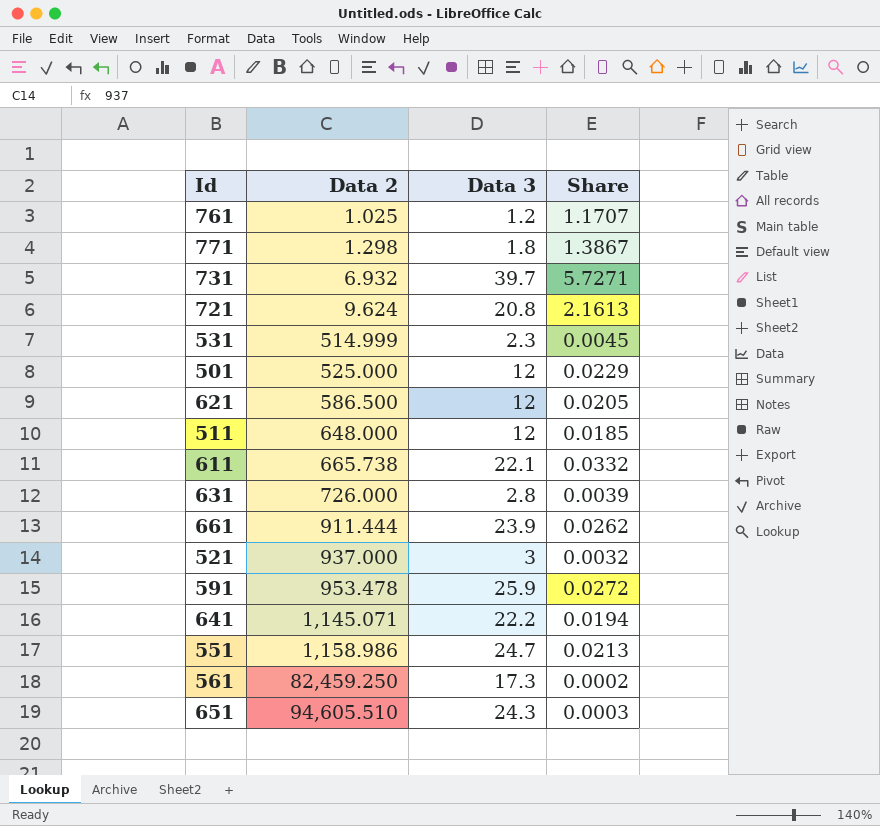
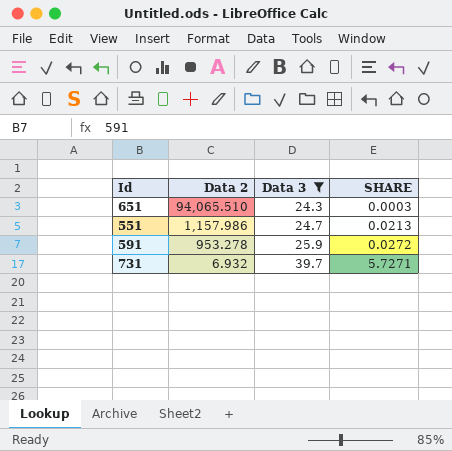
filter: none -> Data 3 >= 24.3
row order: Data 2 ascending -> Data 2 descending
column name: Share -> SHARE
651 | Data 2: 94,605.510 -> 94,065.510
551 | Data 2: 1,158.986 -> 1,157.986
591 | Data 2: 953.478 -> 953.278

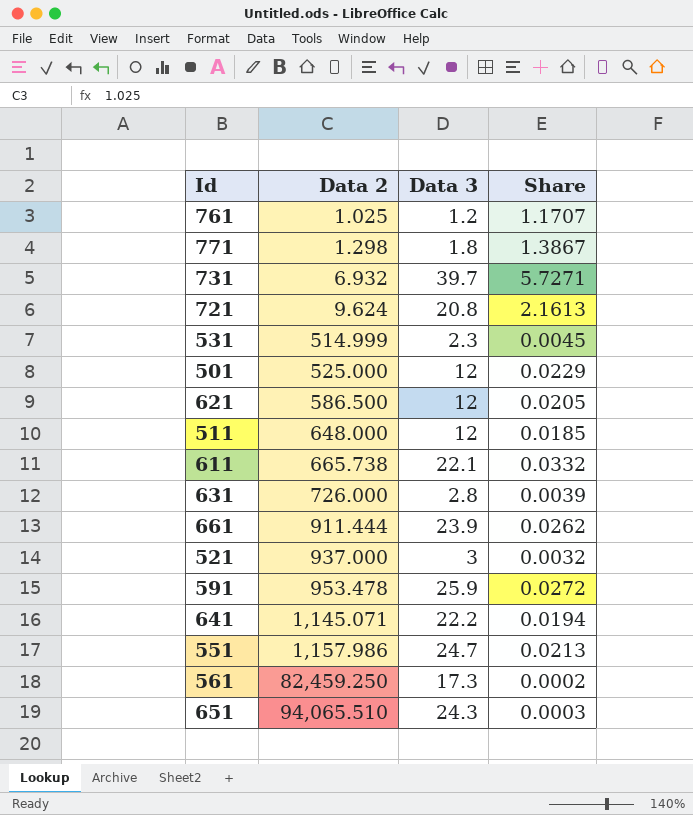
filter: Data 3 >= 24.3 -> none
row order: Data 2 descending -> Data 2 ascending
column name: SHARE -> Share
591 | Data 2: 953.278 -> 953.478

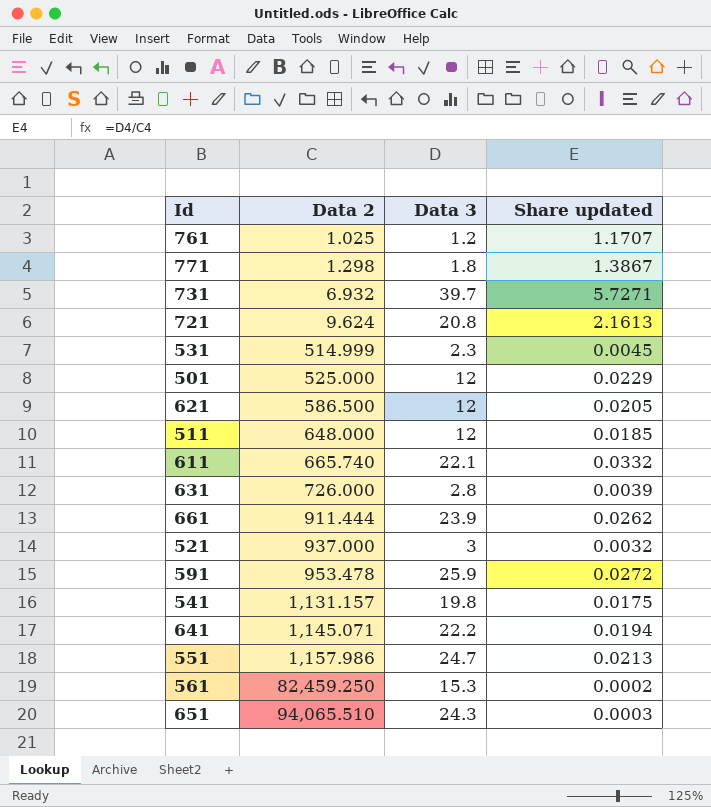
column name: Share -> Share updated
611 | Data 2: 665.738 -> 665.740
row 541: none -> 1,131.157 | 19.8 | 0.0175
561 | Data 3: 17.3 -> 15.3

